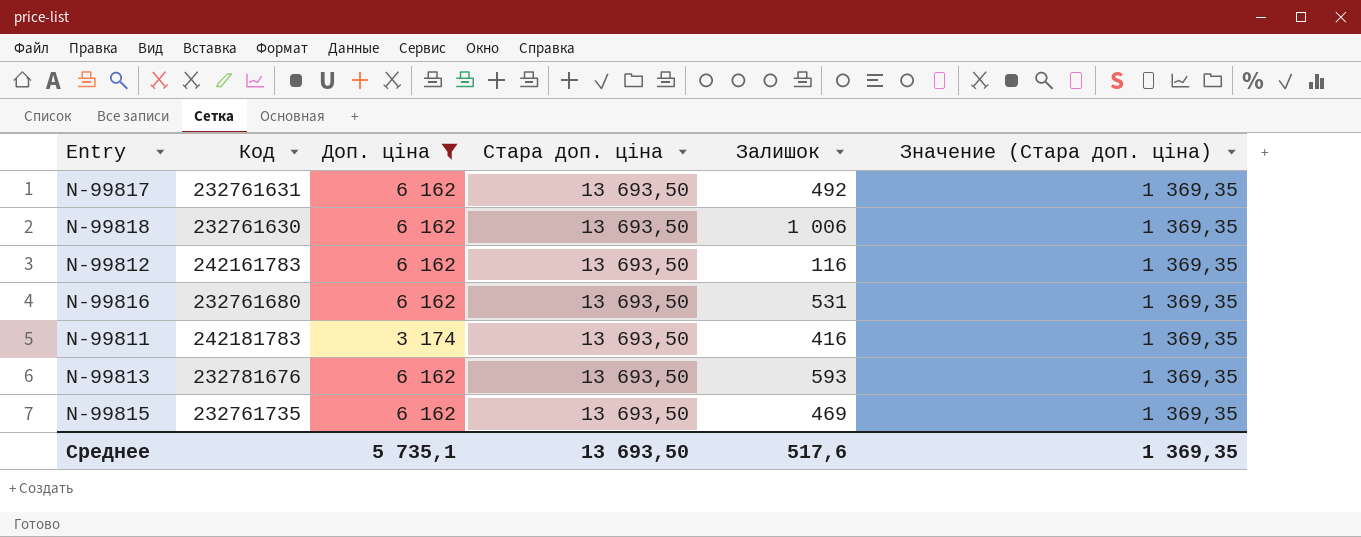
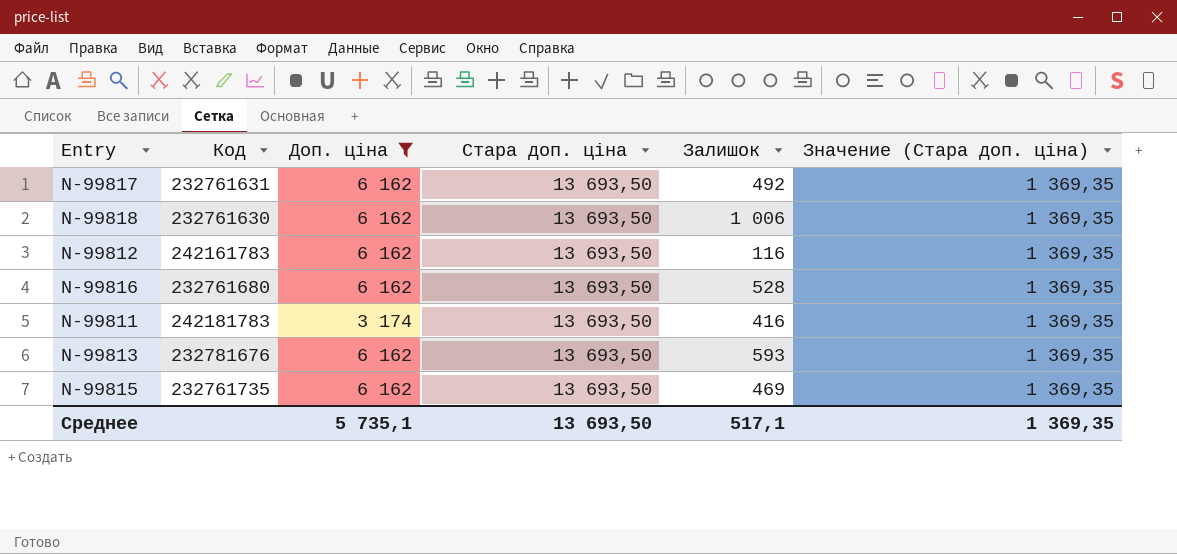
N-99816 | Залишок: 531 -> 528
Среднее | Залишок: 517,6 -> 517,1

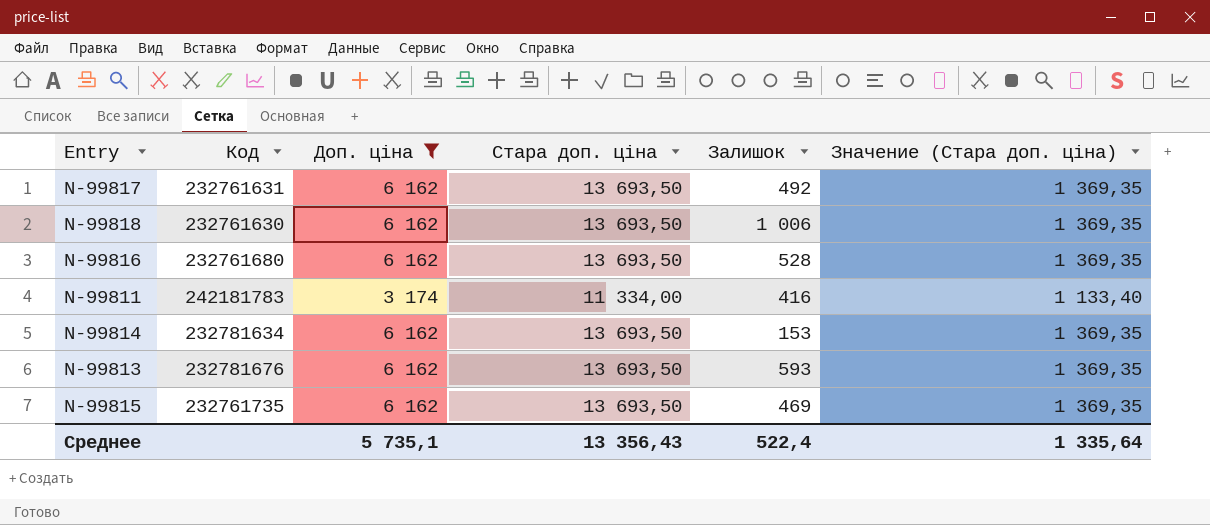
row N-99812: 242161783 | 6 162 | 13 693,50 | 116 | 1 369,35 -> none
N-99811 | Стара доп. ціна: 13 693,50 -> 11 334,00
N-99811 | Значение (Стара доп. ціна): 1 369,35 -> 1 133,40
row N-99814: none -> 232781634 | 6 162 | 13 693,50 | 153 | 1 369,35
Среднее | Стара доп. ціна: 13 693,50 -> 13 356,43
Среднее | Залишок: 517,1 -> 522,4
Среднее | Значение (Стара доп. ціна): 1 369,35 -> 1 335,64

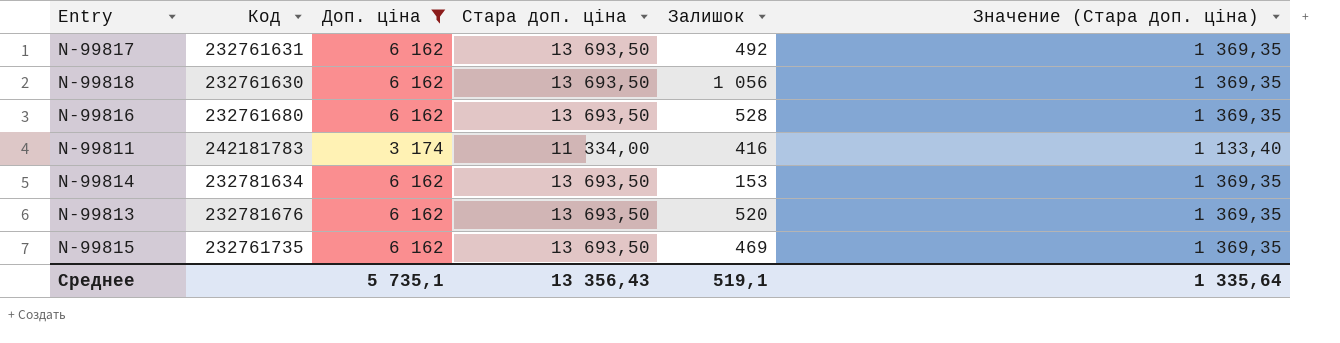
N-99818 | Залишок: 1 006 -> 1 056
N-99813 | Залишок: 593 -> 520
Среднее | Залишок: 522,4 -> 519,1

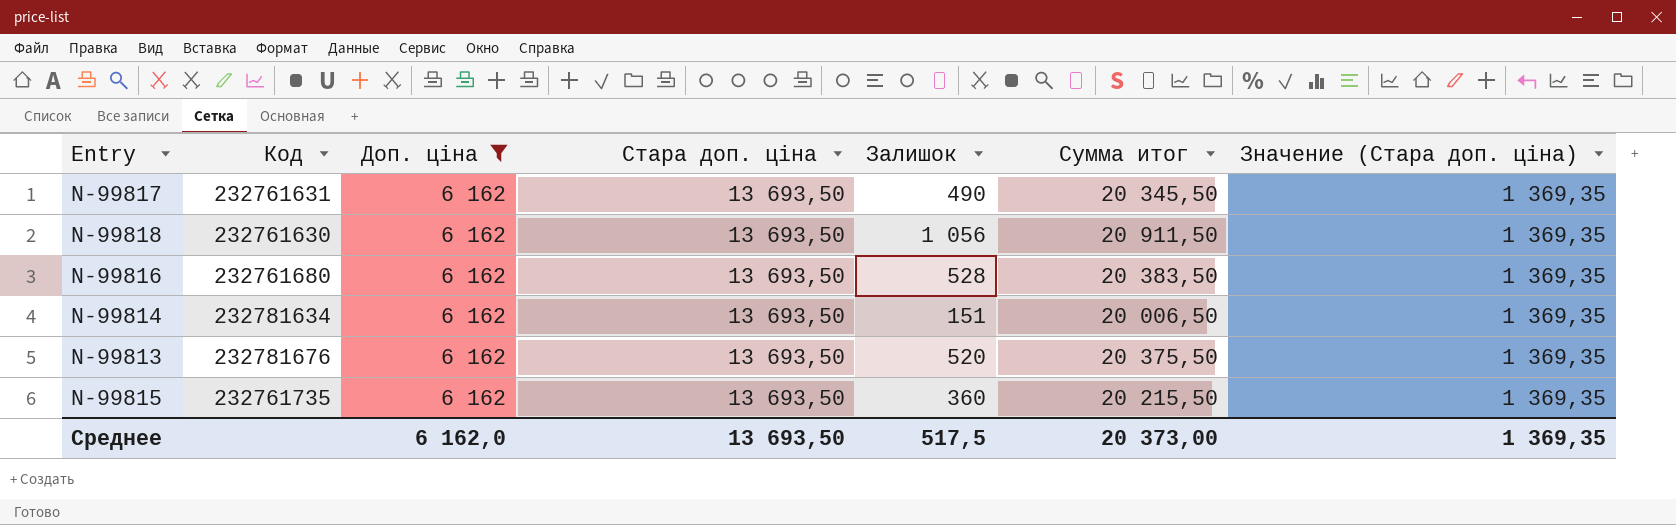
column Сумма итог | formula: none -> [Доп. ціна] + [Стара доп. ціна] + [Залишок]
row N-99811: 242181783 | 3 174 | 11 334,00 | 416 | 1 133,40 -> none
N-99817 | Залишок: 492 -> 490
N-99814 | Залишок: 153 -> 151
N-99815 | Залишок: 469 -> 360
Среднее | Доп. ціна: 5 735,1 -> 6 162,0
Среднее | Стара доп. ціна: 13 356,43 -> 13 693,50
Среднее | Залишок: 519,1 -> 517,5
Среднее | Значение (Стара доп. ціна): 1 335,64 -> 1 369,35

